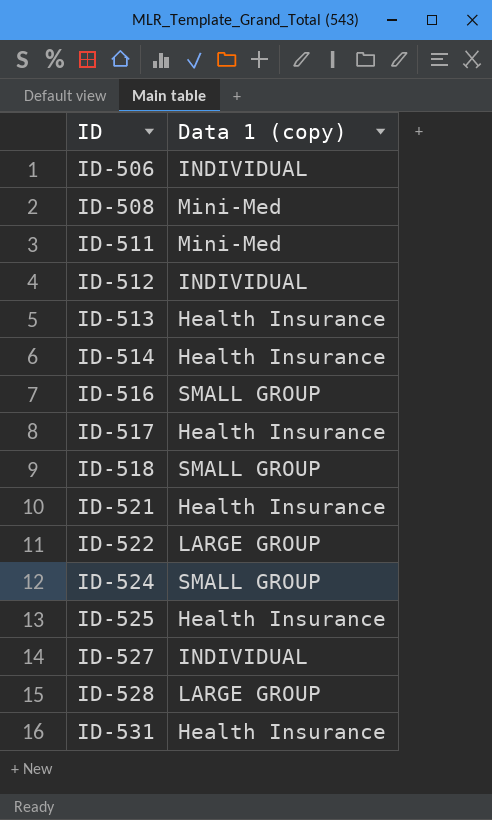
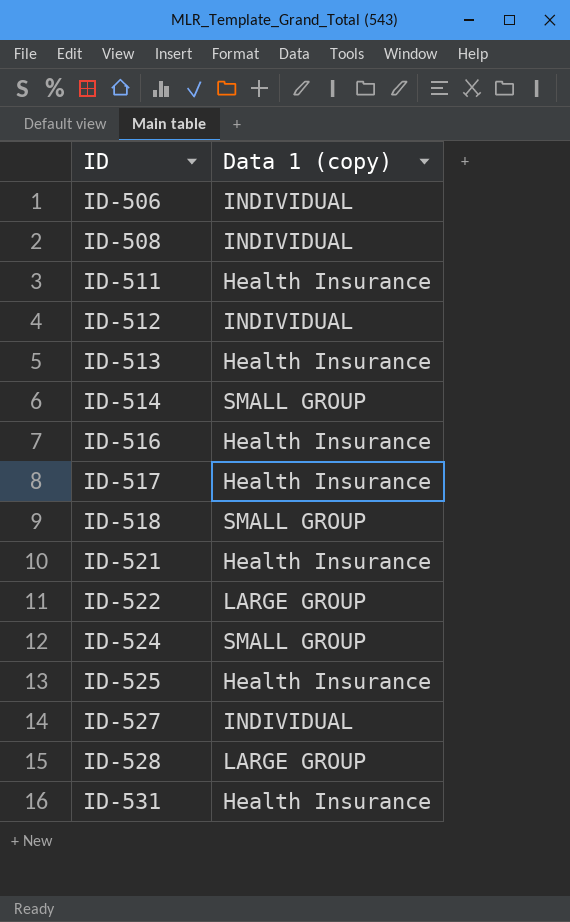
ID-508 | Data 1 (copy): Mini-Med -> INDIVIDUAL
ID-511 | Data 1 (copy): Mini-Med -> Health Insurance
ID-514 | Data 1 (copy): Health Insurance -> SMALL GROUP
ID-516 | Data 1 (copy): SMALL GROUP -> Health Insurance

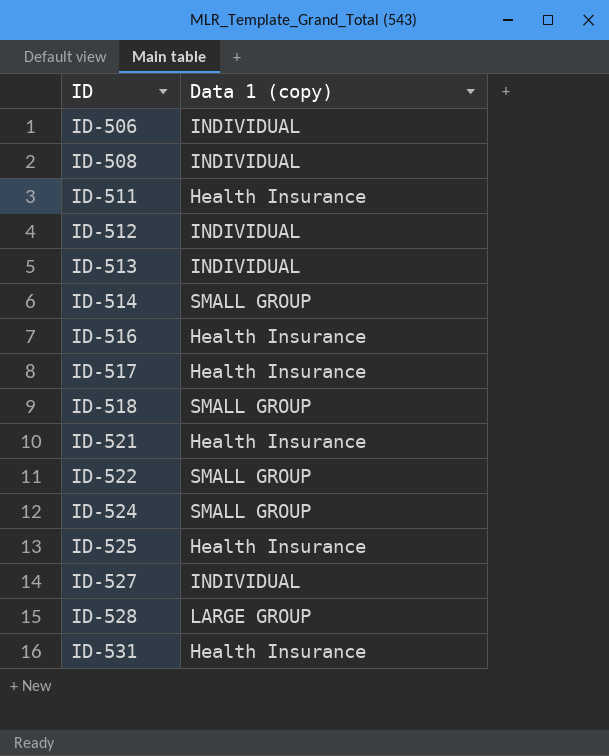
ID-513 | Data 1 (copy): Health Insurance -> INDIVIDUAL
ID-522 | Data 1 (copy): LARGE GROUP -> SMALL GROUP

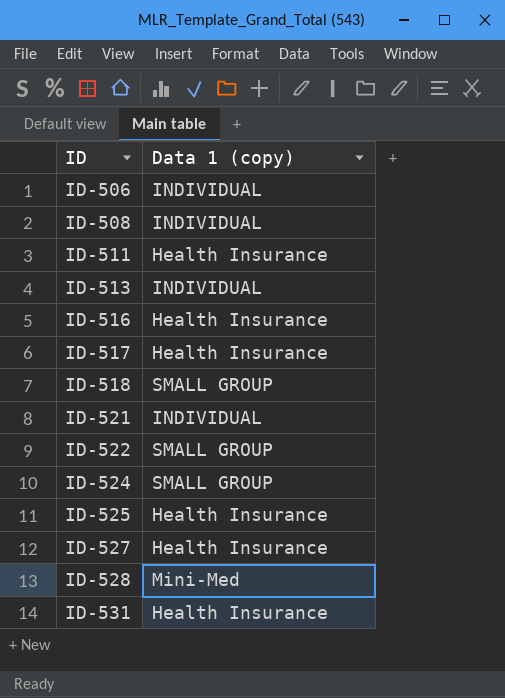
row ID-512: INDIVIDUAL -> none
row ID-514: SMALL GROUP -> none
ID-521 | Data 1 (copy): Health Insurance -> INDIVIDUAL
ID-527 | Data 1 (copy): INDIVIDUAL -> Health Insurance
ID-528 | Data 1 (copy): LARGE GROUP -> Mini-Med

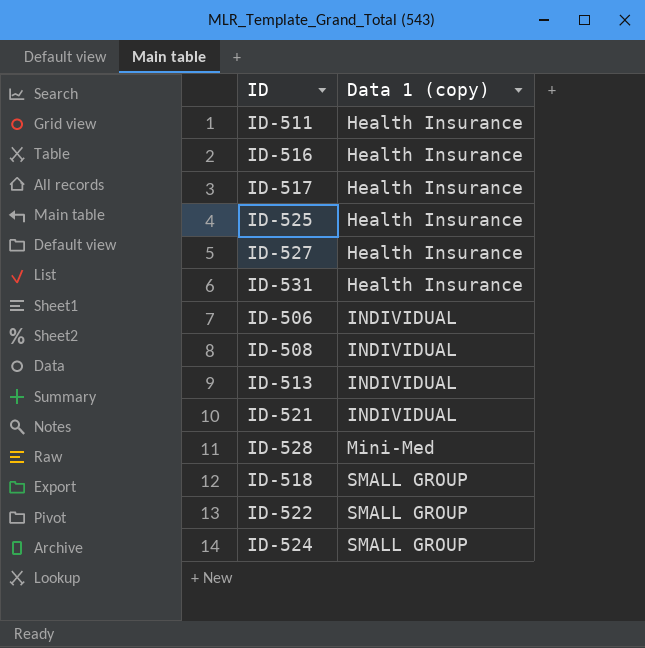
row order: ID ascending -> Data 1 (copy) ascending

